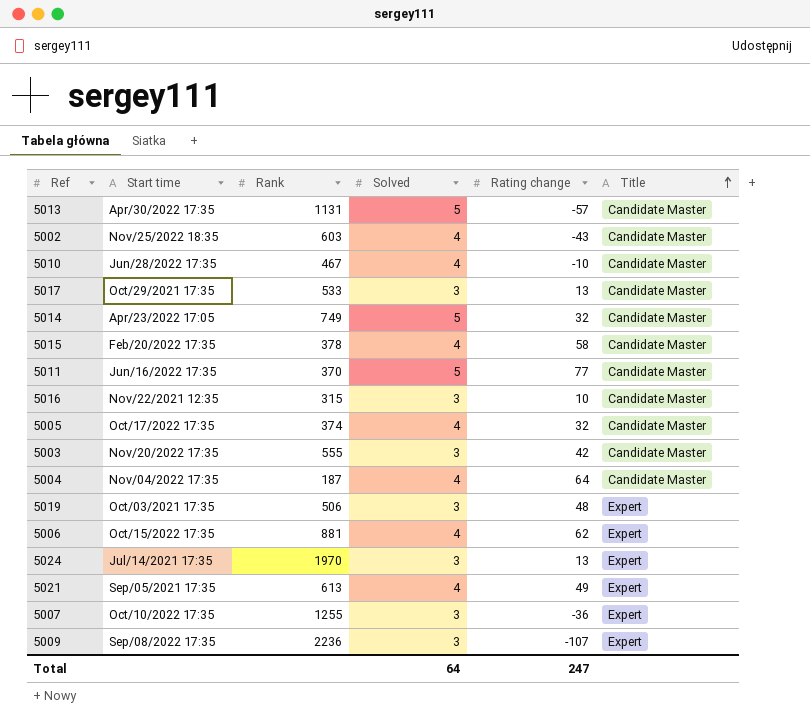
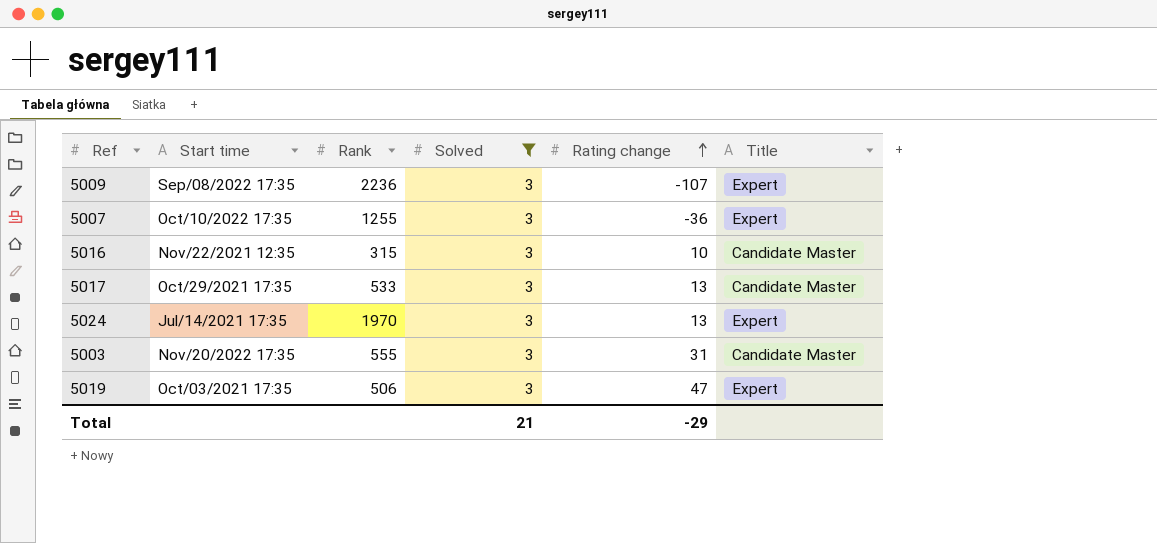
filter: none -> Solved = 3
row order: Title ascending -> Rating change ascending
5003 | Rating change: 42 -> 31
5019 | Rating change: 48 -> 47
Total | Solved: 64 -> 21
Total | Rating change: 247 -> -29

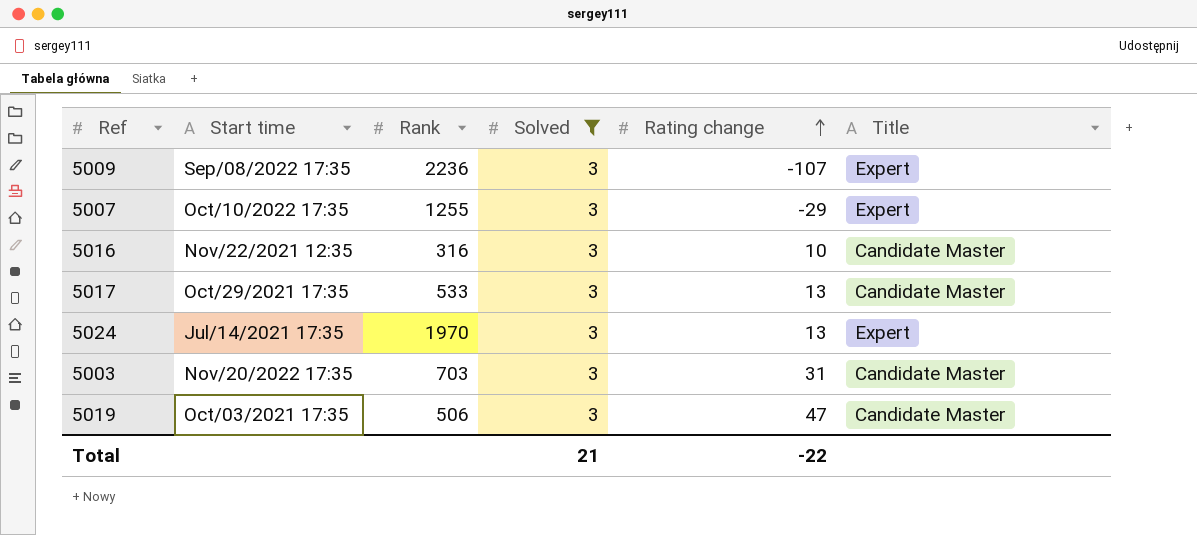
5007 | Rating change: -36 -> -29
5016 | Rank: 315 -> 316
5003 | Rank: 555 -> 703
5019 | Title: Expert -> Candidate Master
Total | Rating change: -29 -> -22

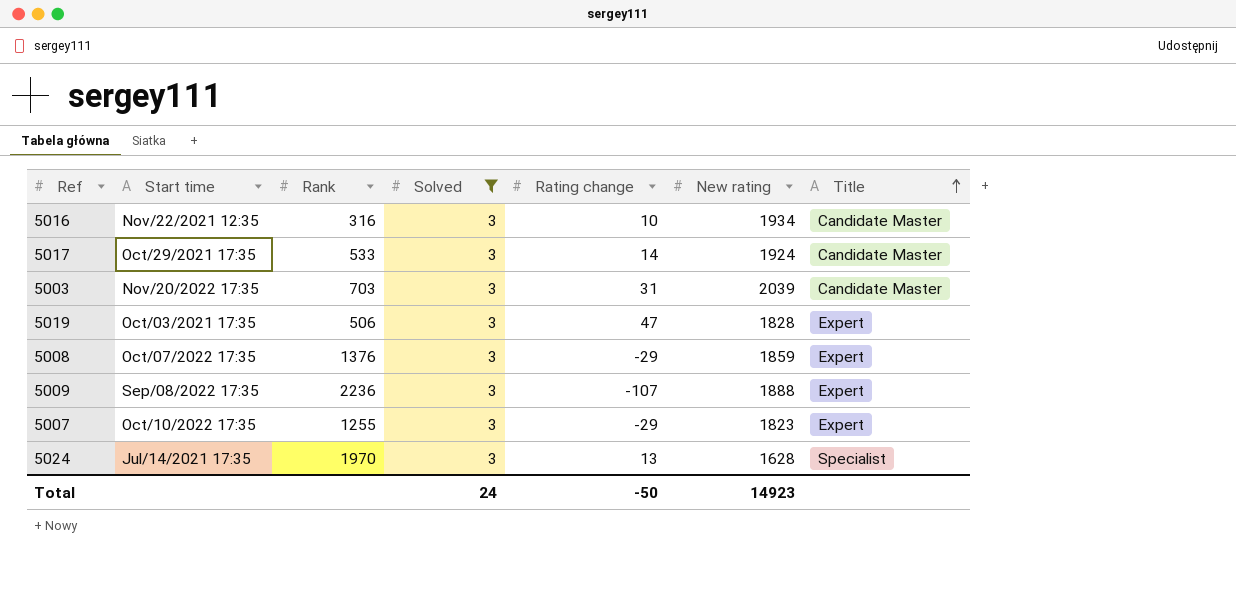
row order: Rating change ascending -> Title ascending
column New rating | position: none -> 6
5017 | Rating change: 13 -> 14
5019 | Title: Candidate Master -> Expert
row 5008: none -> Oct/07/2022 17:35 | 1376 | 3 | -29 | 1859 | Expert
5024 | Title: Expert -> Specialist
Total | Solved: 21 -> 24
Total | Rating change: -22 -> -50

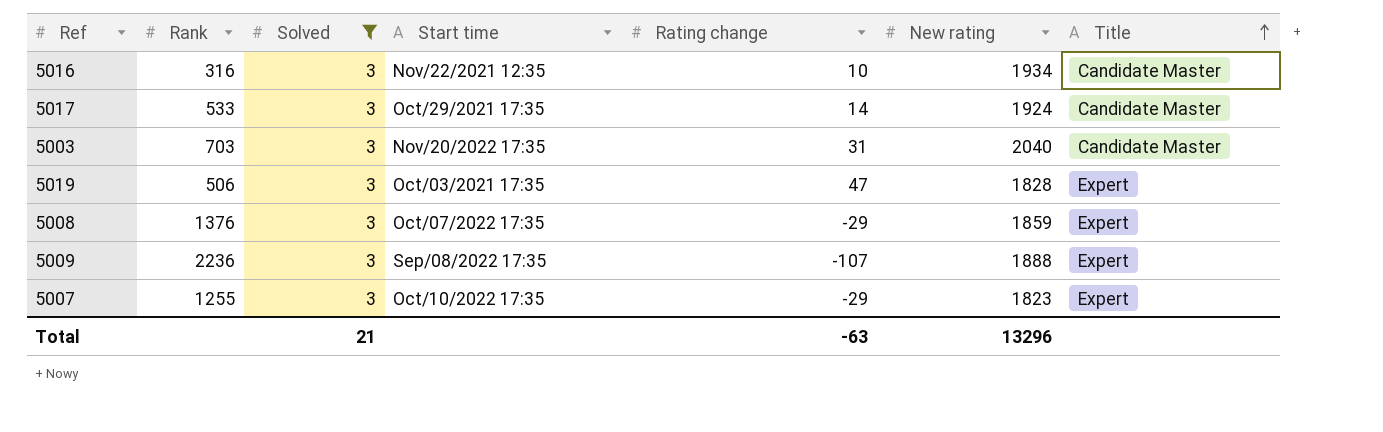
column Start time | position: 2 -> 4
row 5024: Jul/14/2021 17:35 | 1970 | 3 | 13 | 1628 | Specialist -> none
5003 | New rating: 2039 -> 2040
Total | Solved: 24 -> 21
Total | Rating change: -50 -> -63
Total | New rating: 14923 -> 13296

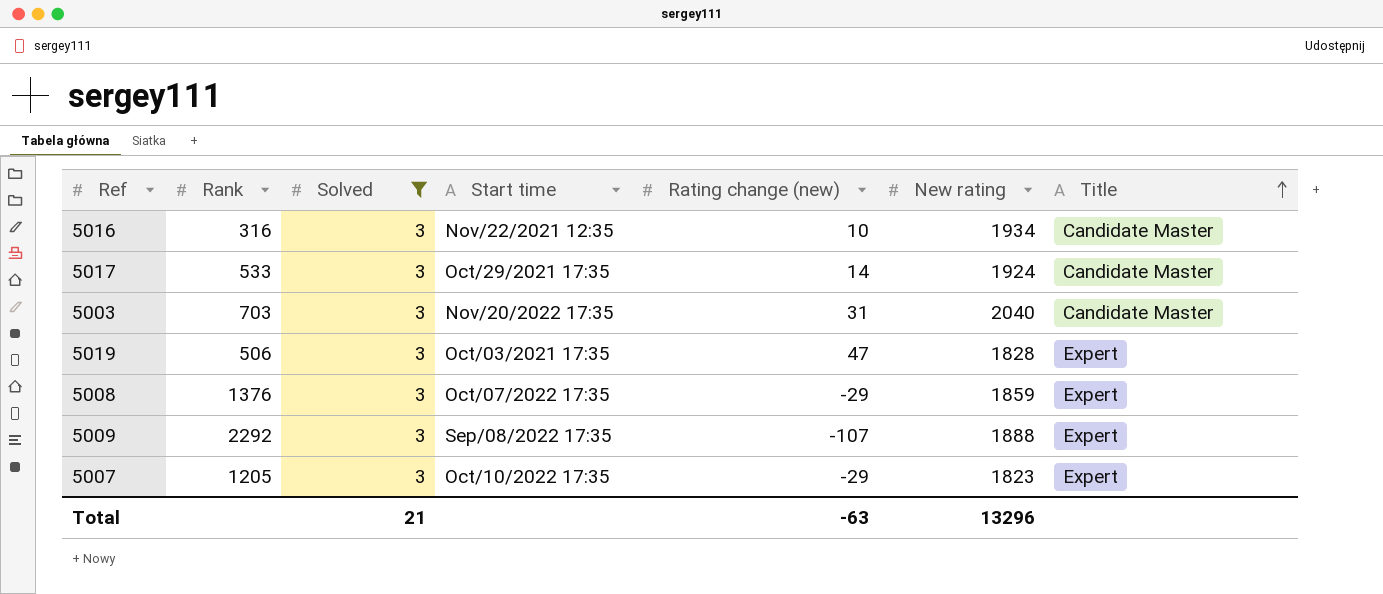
column name: Rating change -> Rating change (new)
5009 | Rank: 2236 -> 2292
5007 | Rank: 1255 -> 1205

